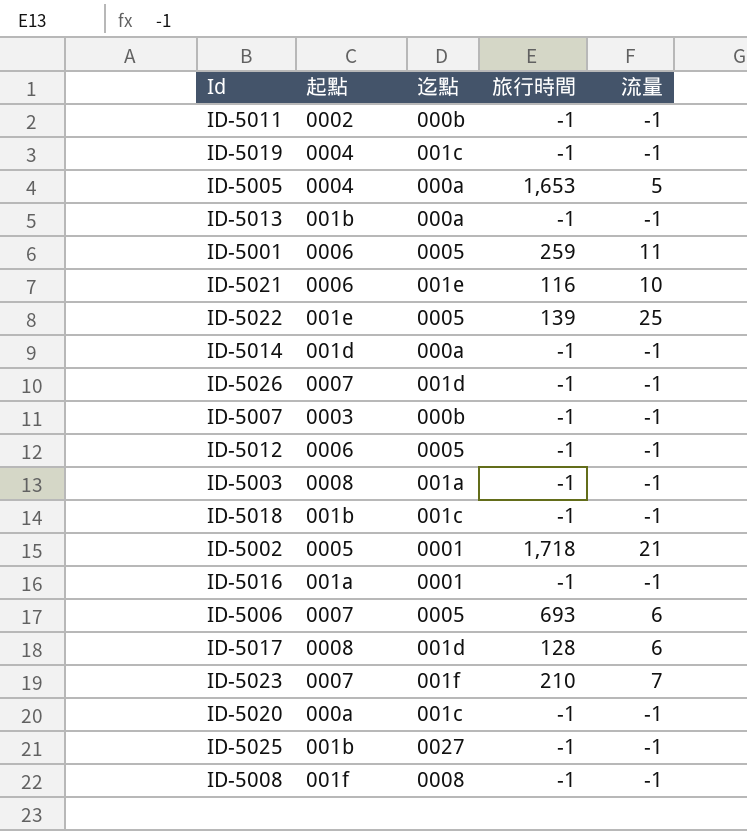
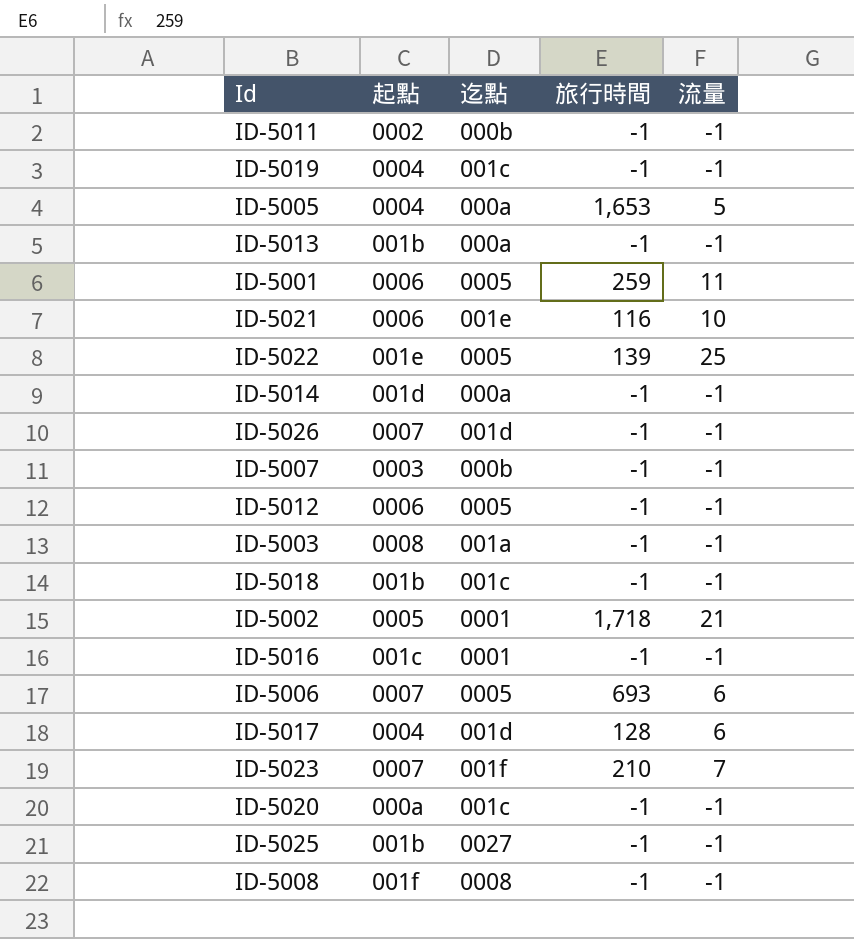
ID-5016 | 起點: 001a -> 001c
ID-5017 | 起點: 0008 -> 0004

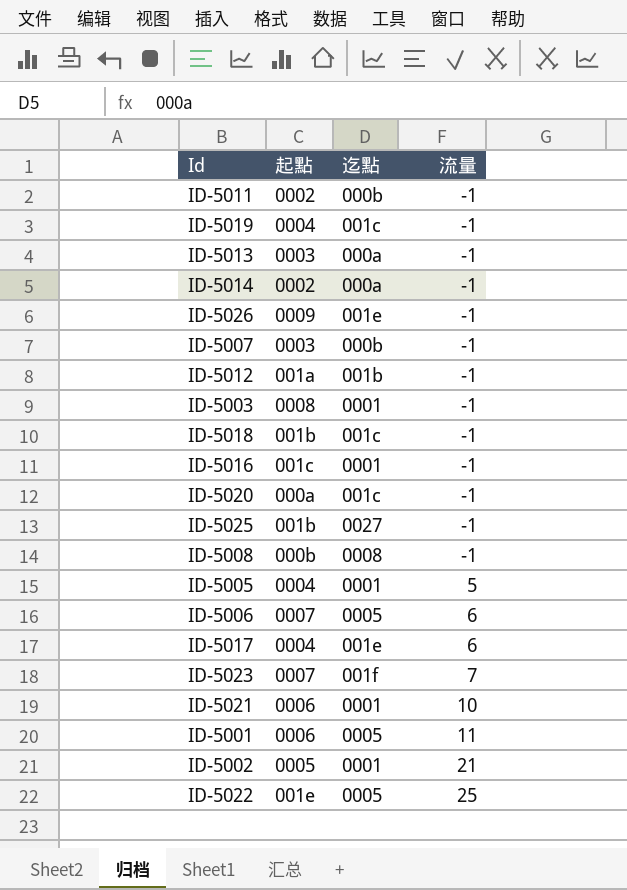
row order: none -> 流量 ascending
column 旅行時間 | position: 4 -> none
ID-5013 | 起點: 001b -> 0003
ID-5014 | 起點: 001d -> 0002
ID-5026 | 起點: 0007 -> 0009
ID-5026 | 迄點: 001d -> 001e
ID-5012 | 起點: 0006 -> 001a
ID-5012 | 迄點: 0005 -> 001b
ID-5003 | 迄點: 001a -> 0001
ID-5008 | 起點: 001f -> 000b
ID-5005 | 迄點: 000a -> 0001
ID-5017 | 迄點: 001d -> 001e
ID-5021 | 迄點: 001e -> 0001

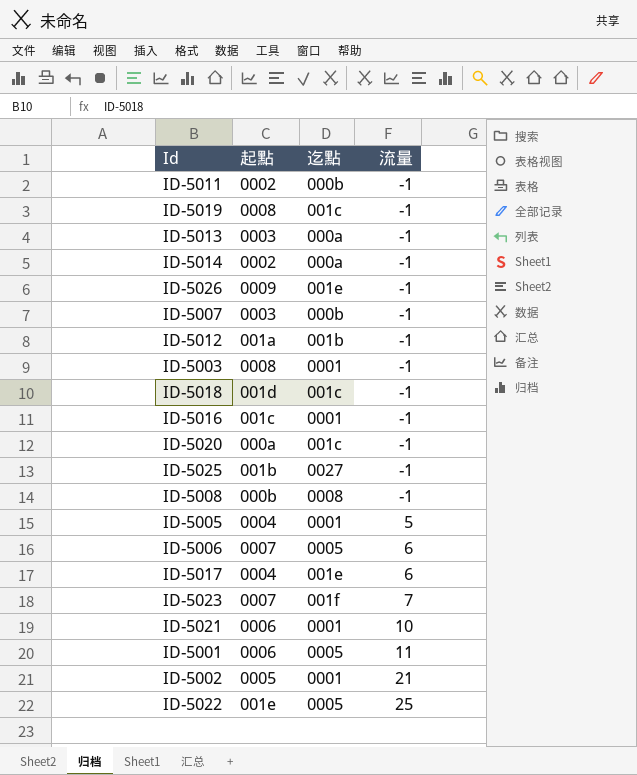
ID-5019 | 起點: 0004 -> 0008
ID-5018 | 起點: 001b -> 001d

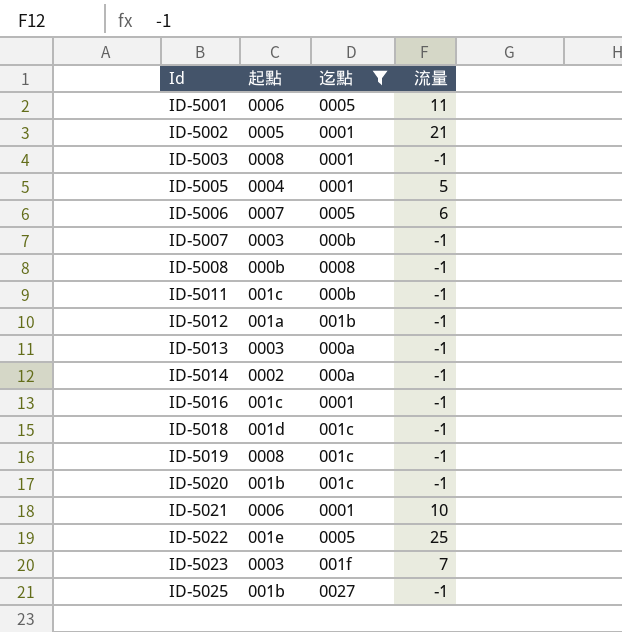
filter: none -> 迄點 != 001e
row order: 流量 ascending -> Id ascending
ID-5011 | 起點: 0002 -> 001c
ID-5020 | 起點: 000a -> 001b
ID-5023 | 起點: 0007 -> 0003

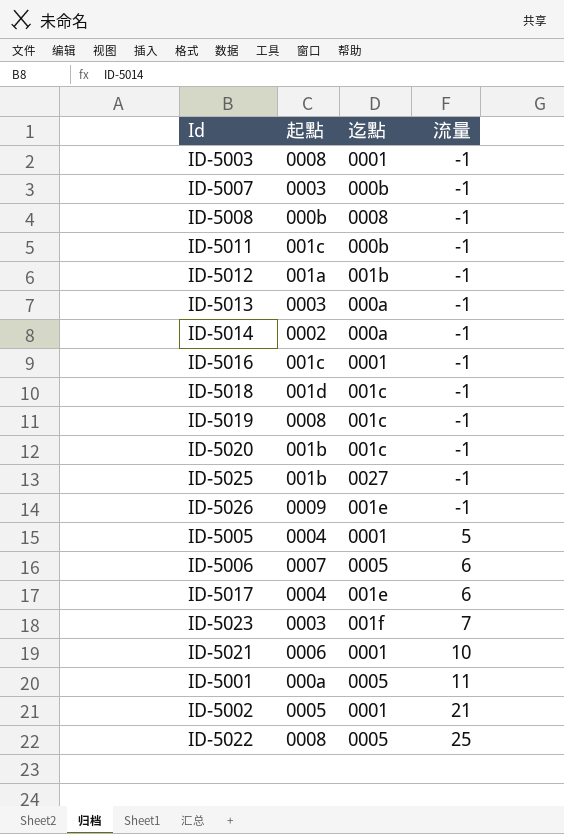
filter: 迄點 != 001e -> none
row order: Id ascending -> 流量 ascending
ID-5001 | 起點: 0006 -> 000a
ID-5022 | 起點: 001e -> 0008

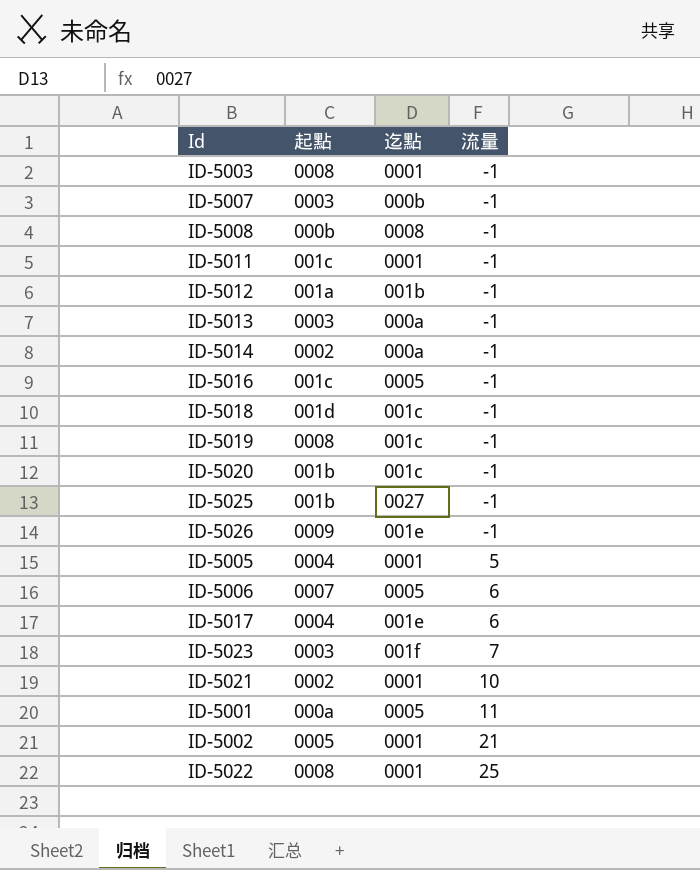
ID-5011 | 迄點: 000b -> 0001
ID-5016 | 迄點: 0001 -> 0005
ID-5021 | 起點: 0006 -> 0002
ID-5022 | 迄點: 0005 -> 0001

